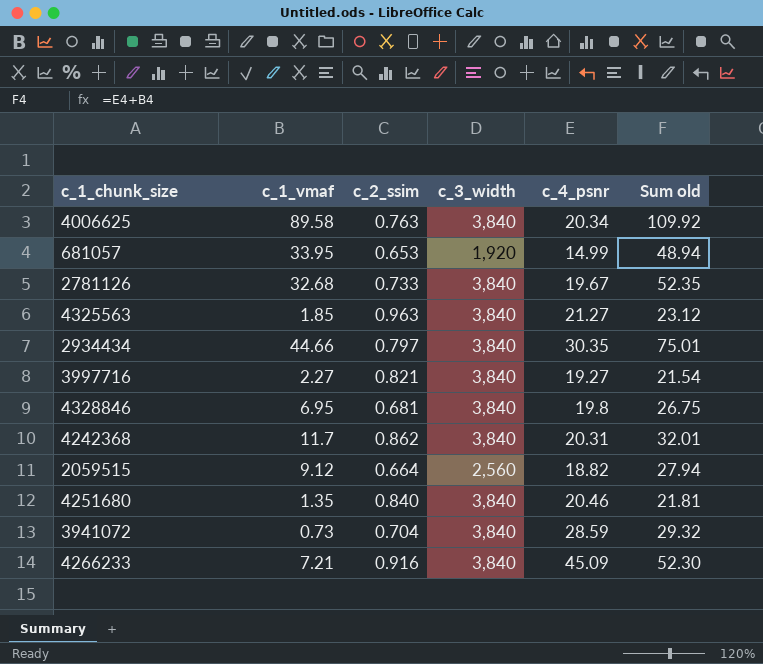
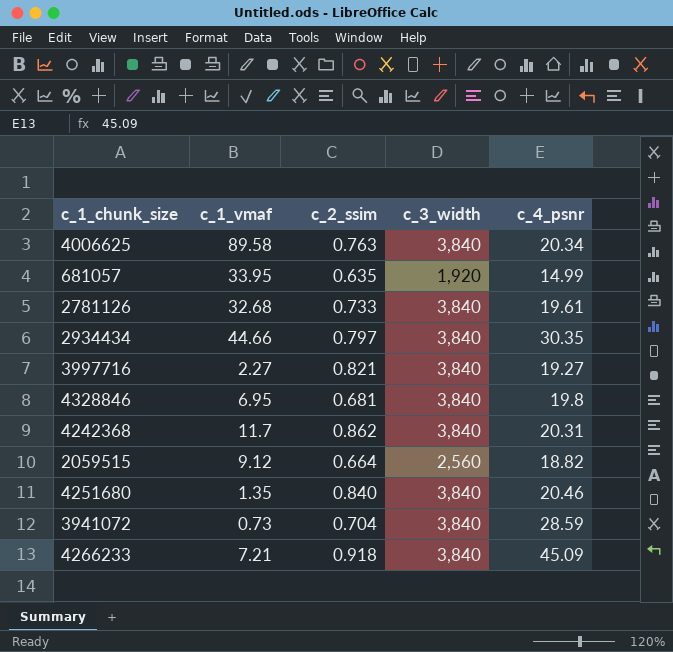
column Sum old | formula: [c_1_vmaf] + [c_4_psnr] -> none
row 4325563: 1.85 | 0.963 | 3,840 | 21.27 | 23.12 -> none
681057 | c_2_ssim: 0.653 -> 0.635
2781126 | c_4_psnr: 19.67 -> 19.61
4266233 | c_2_ssim: 0.916 -> 0.918

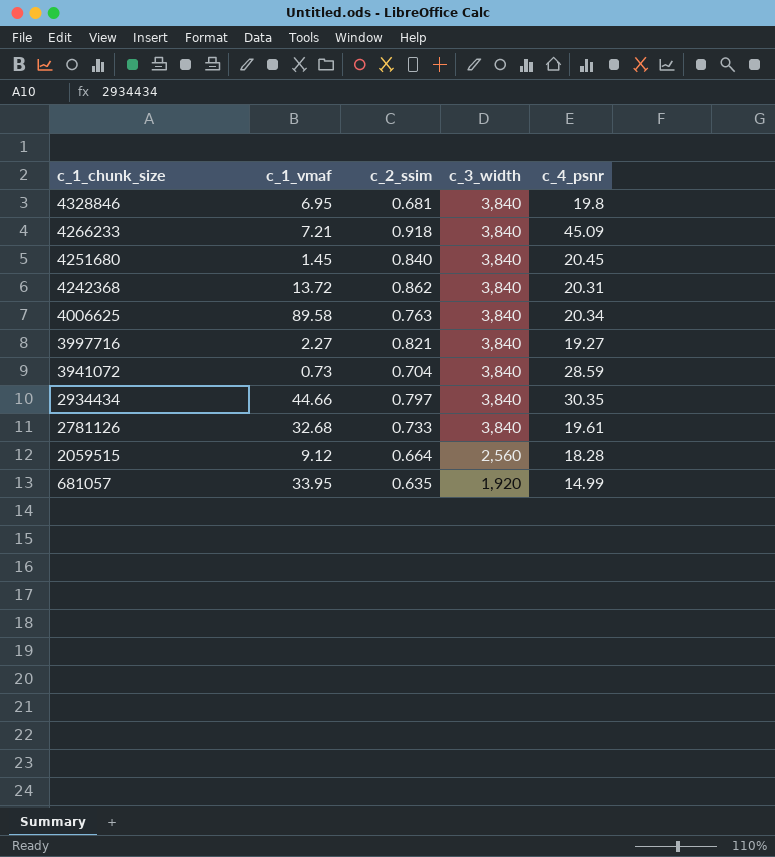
row order: none -> c_1_chunk_size descending
4251680 | c_1_vmaf: 1.35 -> 1.45
4251680 | c_4_psnr: 20.46 -> 20.45
4242368 | c_1_vmaf: 11.7 -> 13.72
2059515 | c_4_psnr: 18.82 -> 18.28

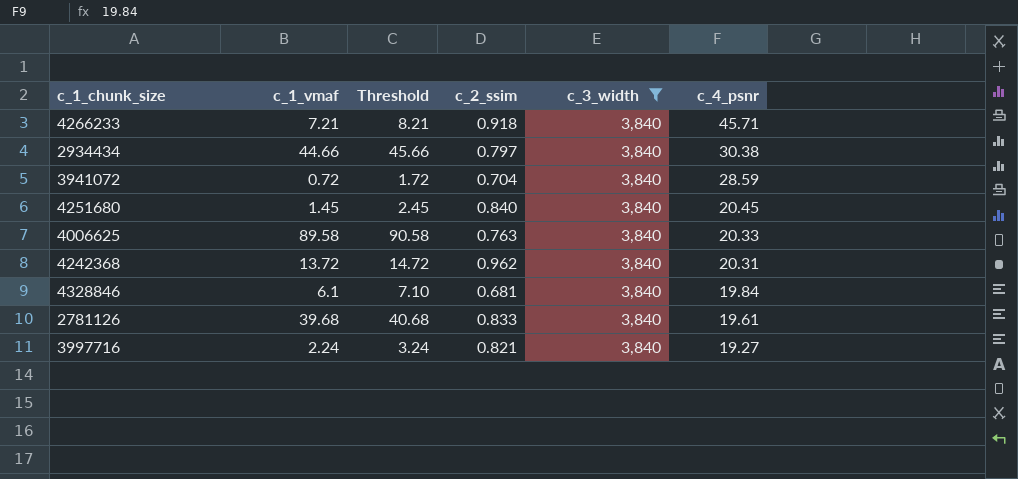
filter: none -> c_3_width = 3,840
row order: c_1_chunk_size descending -> c_4_psnr descending
column Threshold | formula: none -> [c_1_vmaf] + 1
4266233 | c_4_psnr: 45.09 -> 45.71
2934434 | c_4_psnr: 30.35 -> 30.38
3941072 | c_1_vmaf: 0.73 -> 0.72
4006625 | c_4_psnr: 20.34 -> 20.33
4242368 | c_2_ssim: 0.862 -> 0.962
4328846 | c_1_vmaf: 6.95 -> 6.1
4328846 | c_4_psnr: 19.8 -> 19.84
2781126 | c_1_vmaf: 32.68 -> 39.68
2781126 | c_2_ssim: 0.733 -> 0.833
3997716 | c_1_vmaf: 2.27 -> 2.24

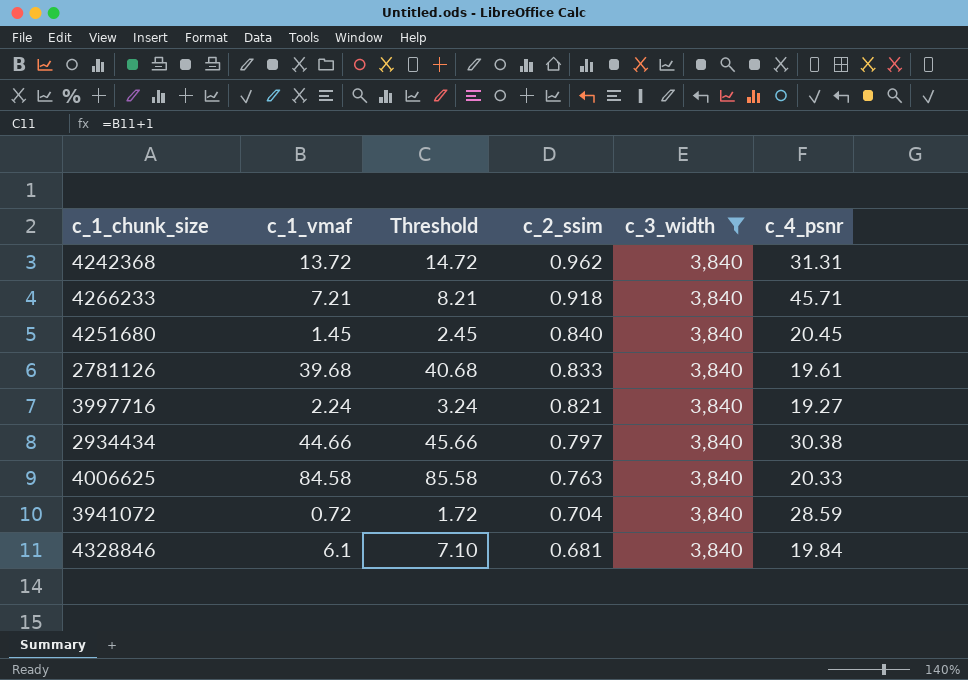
row order: c_4_psnr descending -> c_2_ssim descending
4242368 | c_4_psnr: 20.31 -> 31.31
4006625 | c_1_vmaf: 89.58 -> 84.58
4006625 | Threshold: 90.58 -> 85.58

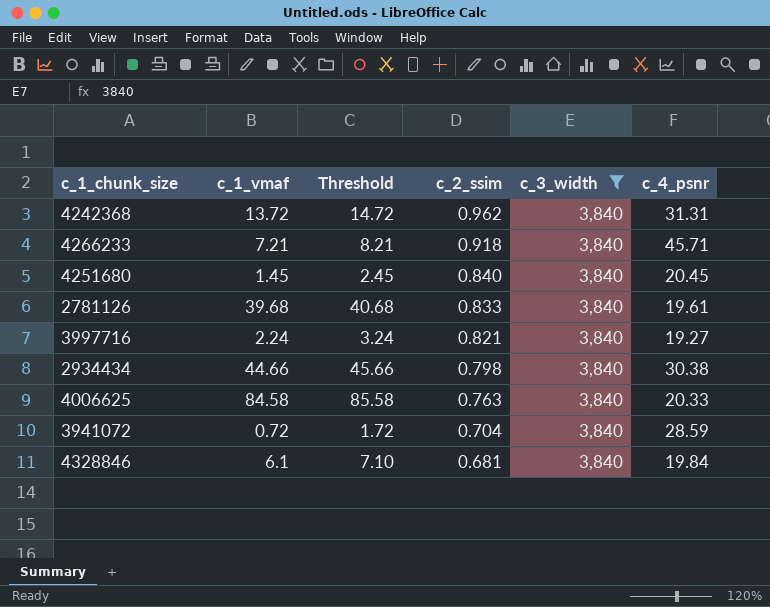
2934434 | c_2_ssim: 0.797 -> 0.798

